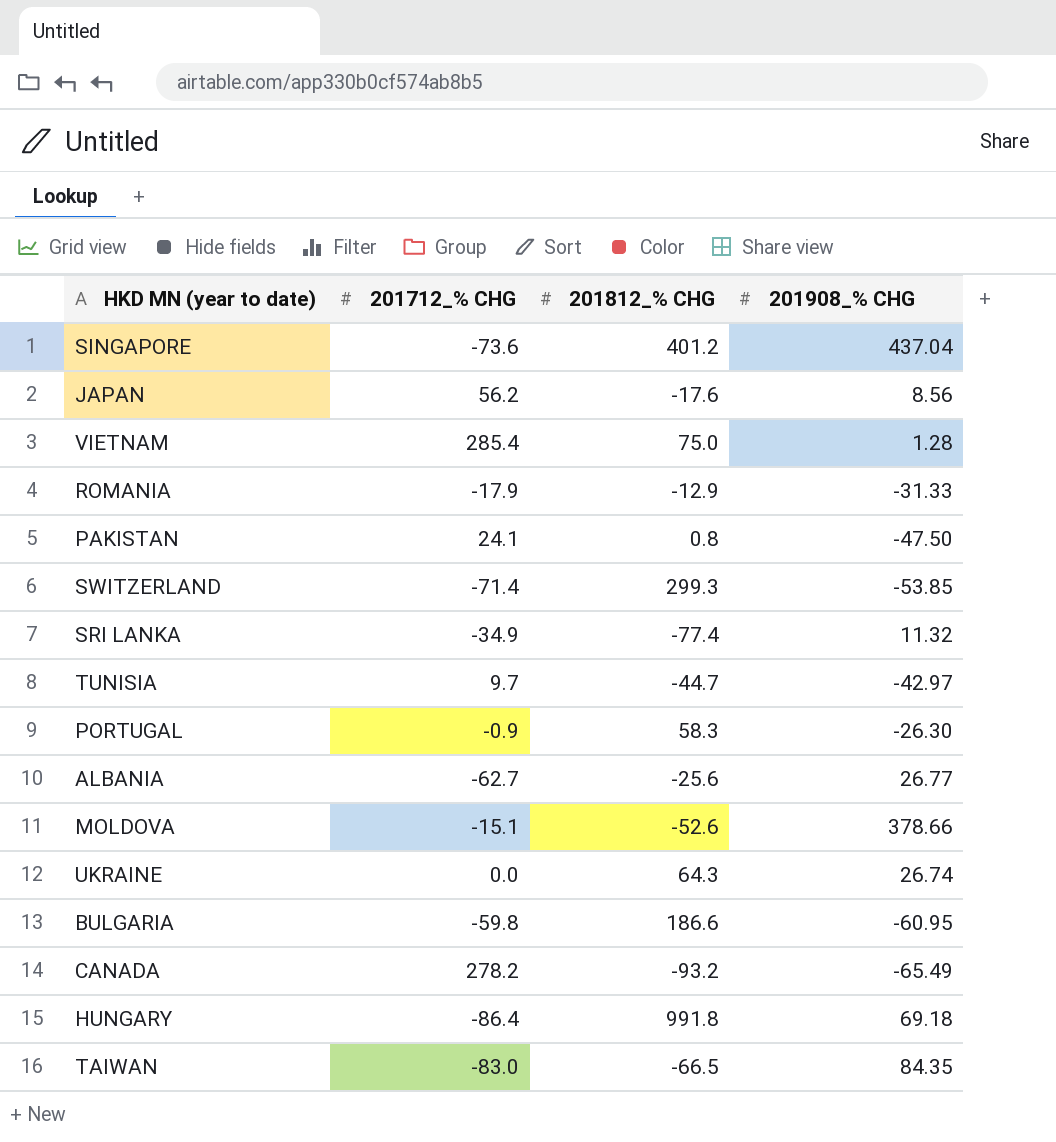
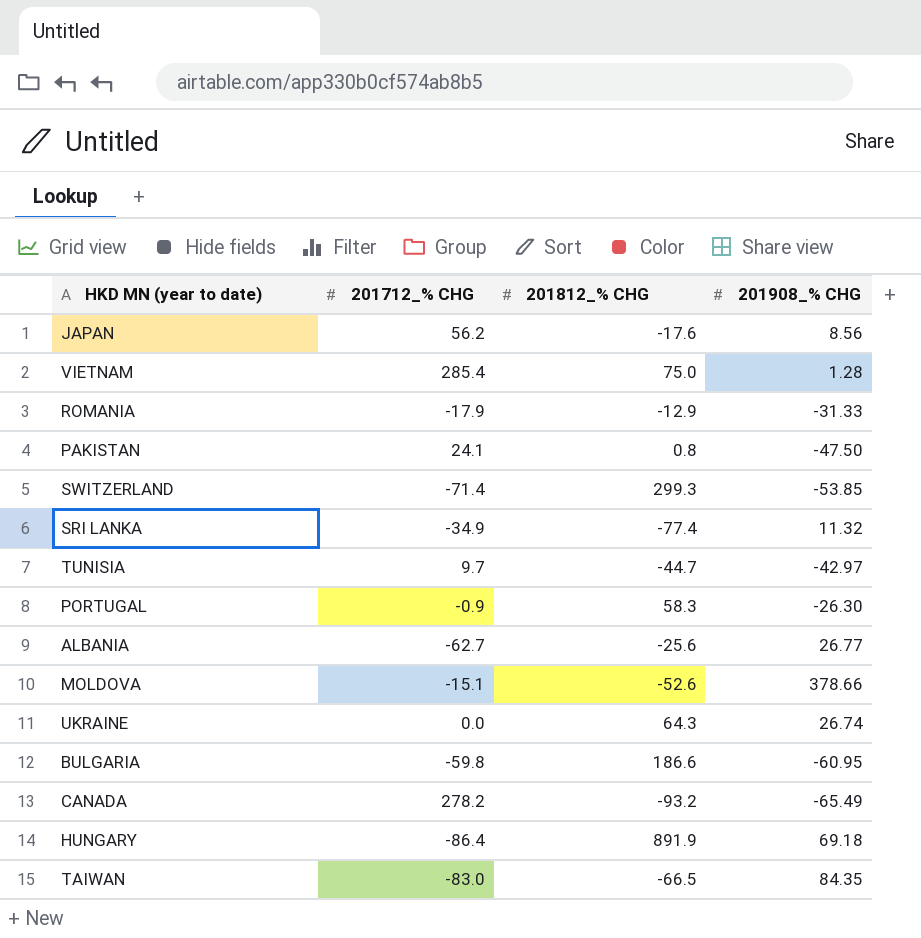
row SINGAPORE: -73.6 | 401.2 | 437.04 -> none
HUNGARY | 201812_% CHG: 991.8 -> 891.9

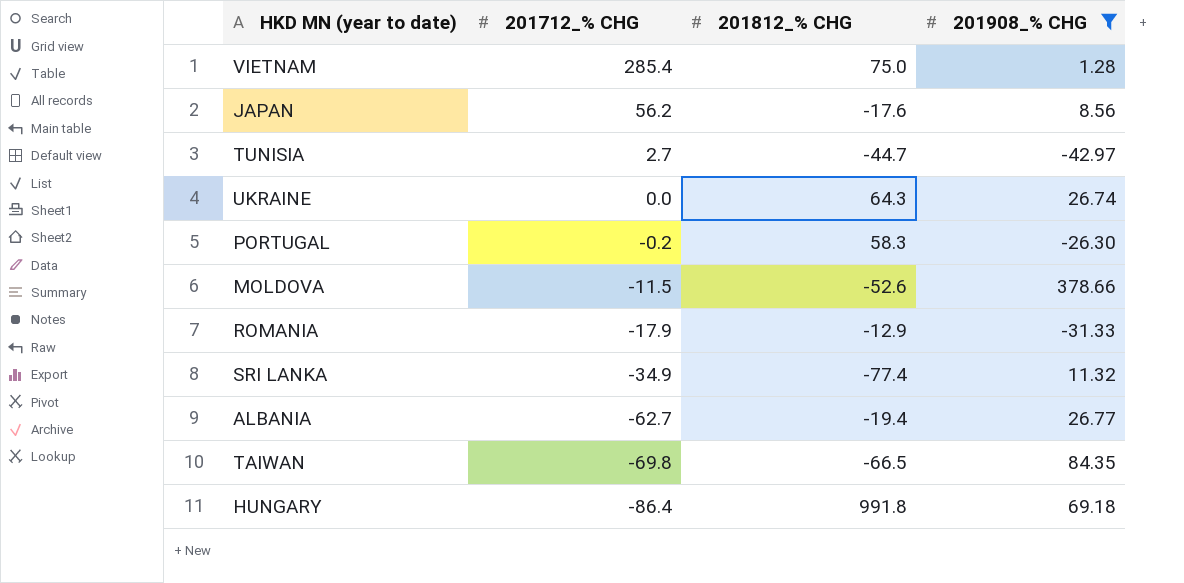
filter: none -> 201908_% CHG >= -42.97
row order: none -> 201712_% CHG descending
TUNISIA | 201712_% CHG: 9.7 -> 2.7
PORTUGAL | 201712_% CHG: -0.9 -> -0.2
MOLDOVA | 201712_% CHG: -15.1 -> -11.5
ALBANIA | 201812_% CHG: -25.6 -> -19.4
TAIWAN | 201712_% CHG: -83.0 -> -69.8
HUNGARY | 201812_% CHG: 891.9 -> 991.8

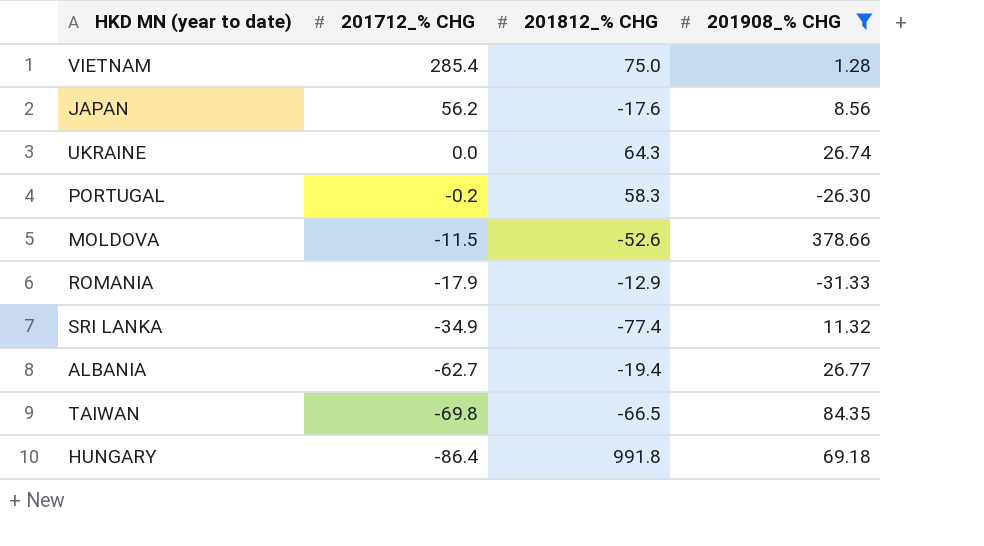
row TUNISIA: 2.7 | -44.7 | -42.97 -> none

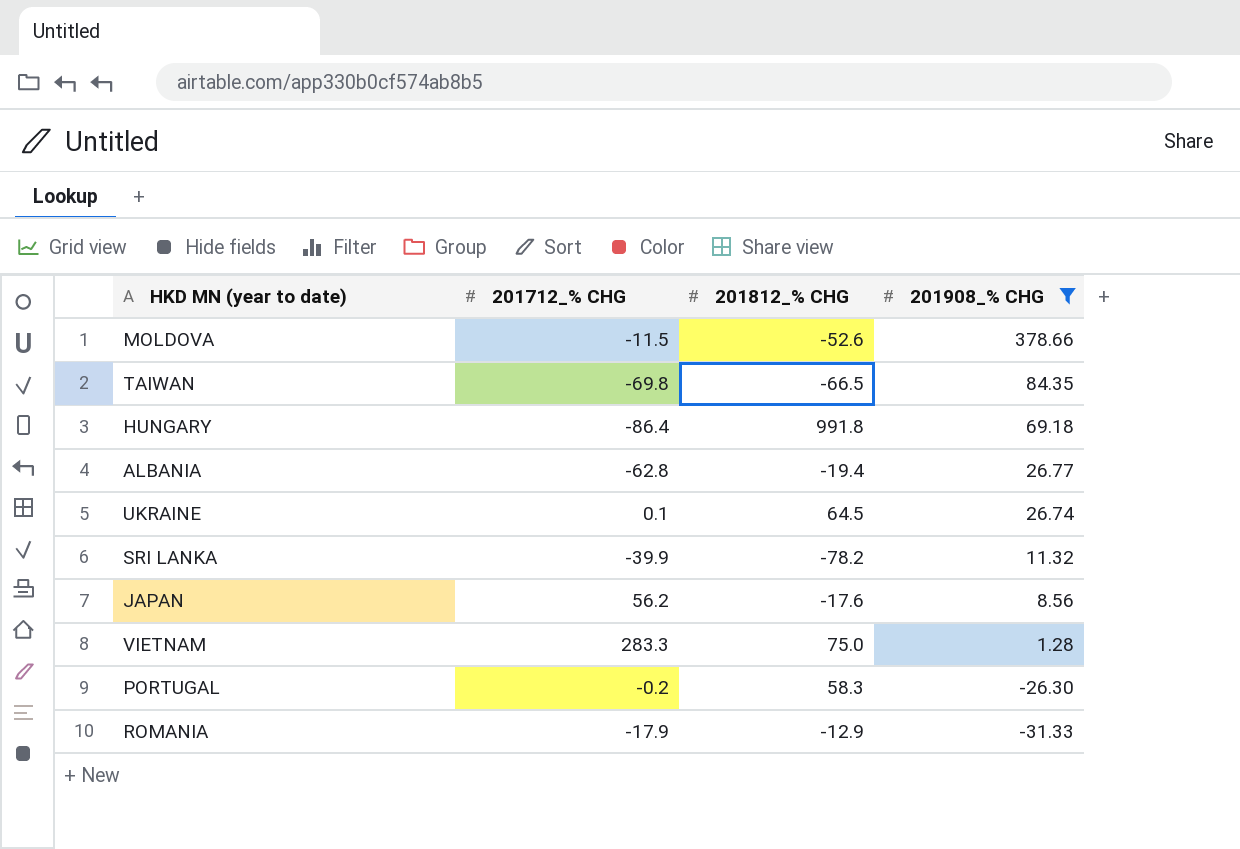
row order: 201712_% CHG descending -> 201908_% CHG descending
ALBANIA | 201712_% CHG: -62.7 -> -62.8
UKRAINE | 201712_% CHG: 0.0 -> 0.1
UKRAINE | 201812_% CHG: 64.3 -> 64.5
SRI LANKA | 201712_% CHG: -34.9 -> -39.9
SRI LANKA | 201812_% CHG: -77.4 -> -78.2
VIETNAM | 201712_% CHG: 285.4 -> 283.3

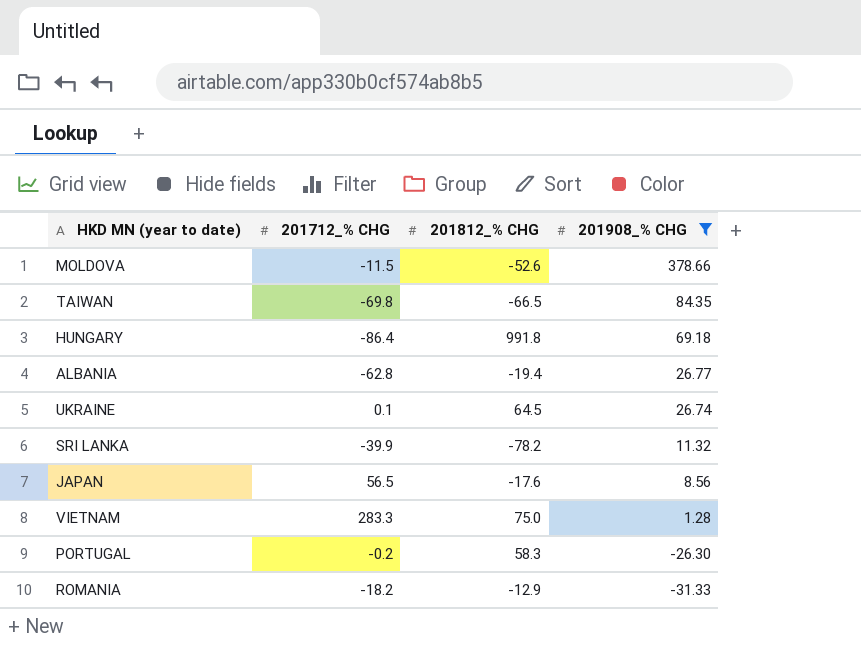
JAPAN | 201712_% CHG: 56.2 -> 56.5
ROMANIA | 201712_% CHG: -17.9 -> -18.2

